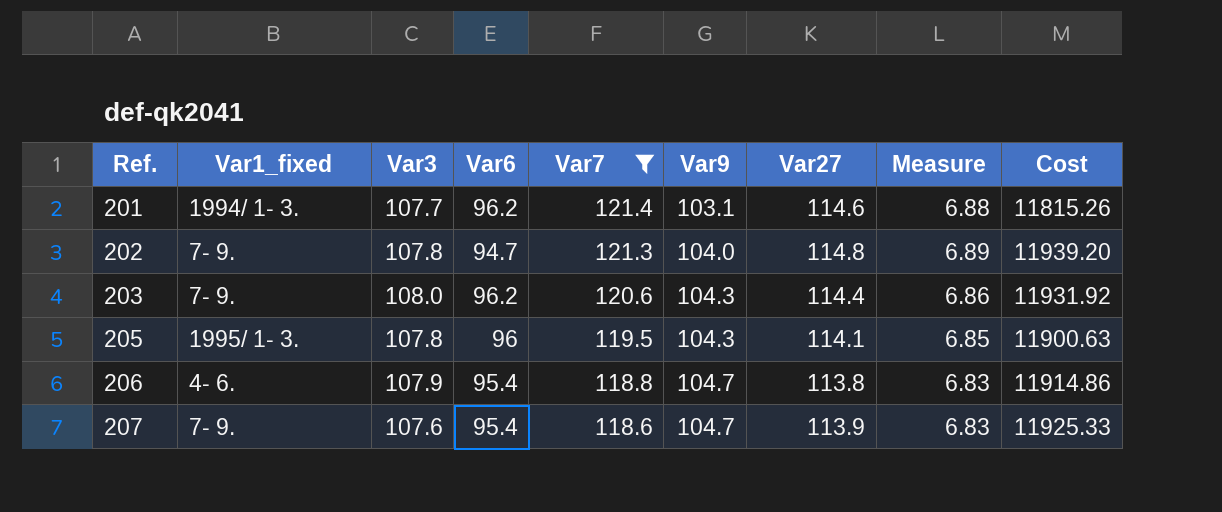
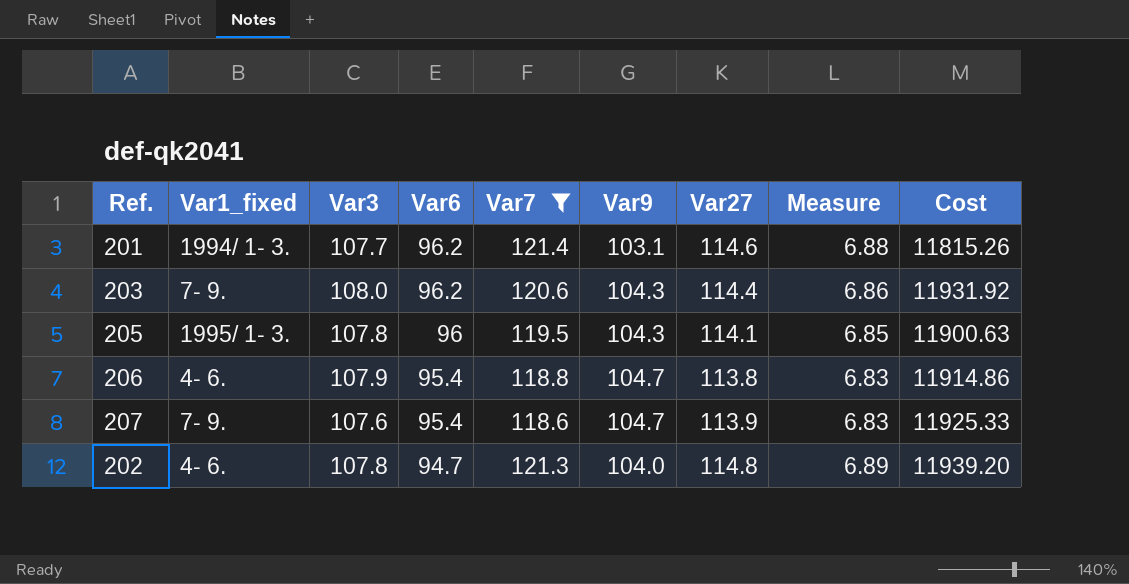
row order: Ref. ascending -> Var6 descending
202 | Var1_fixed: 7- 9. -> 4- 6.

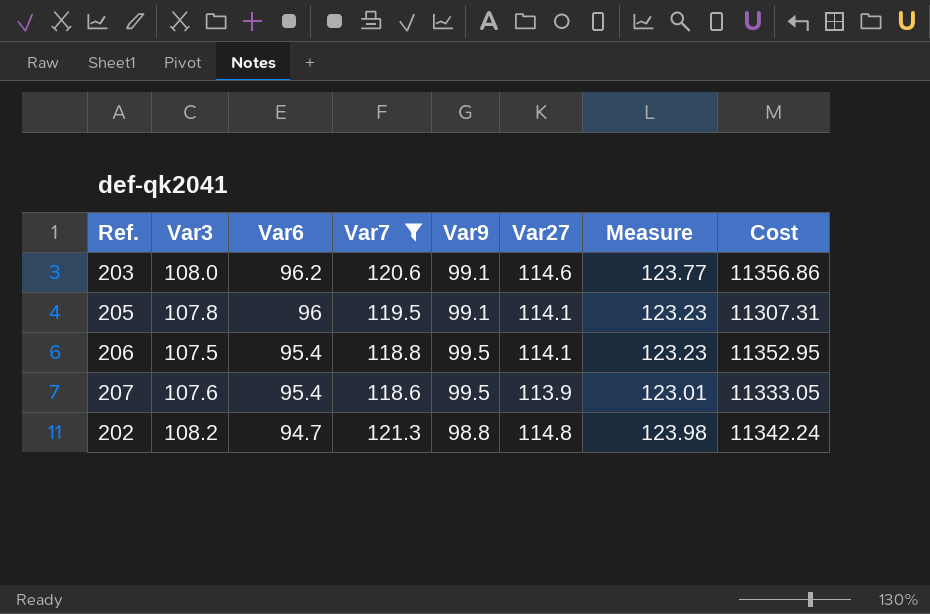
column Var1_fixed | position: 2 -> none
column Measure | formula: [Var27] * 0.06 -> [Var27] * 1.08
row 201: 1994/ 1- 3. | 107.7 | 96.2 | 121.4 | 103.1 | 114.6 | 6.88 | 11815.26 -> none
203 | Var9: 104.3 -> 99.1
203 | Var27: 114.4 -> 114.6
203 | Cost: 11931.92 -> 11356.86
205 | Var9: 104.3 -> 99.1
205 | Cost: 11900.63 -> 11307.31
206 | Var3: 107.9 -> 107.5
206 | Var9: 104.7 -> 99.5
206 | Var27: 113.8 -> 114.1
206 | Cost: 11914.86 -> 11352.95
207 | Var9: 104.7 -> 99.5
207 | Cost: 11925.33 -> 11333.05
202 | Var3: 107.8 -> 108.2
202 | Var9: 104.0 -> 98.8
202 | Cost: 11939.20 -> 11342.24

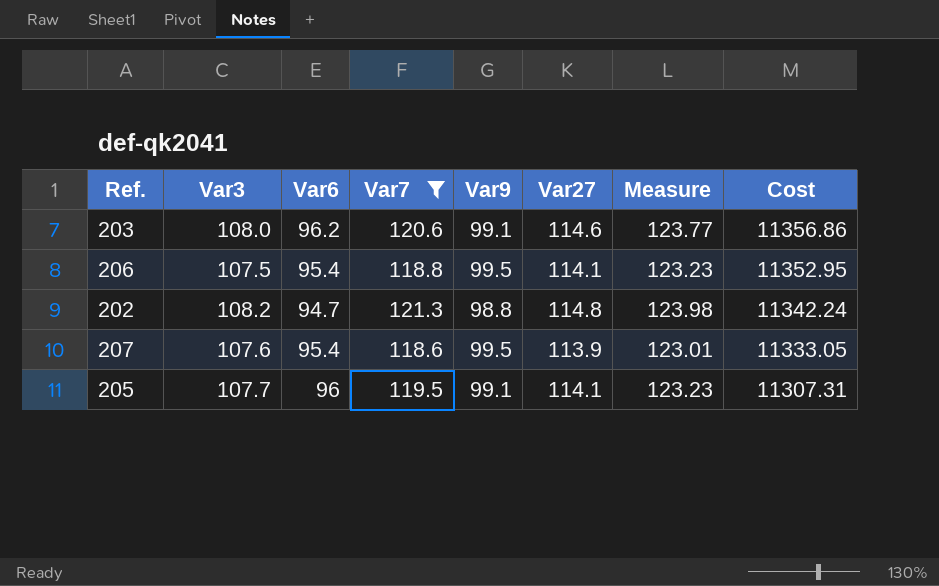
row order: Var6 descending -> Cost descending
205 | Var3: 107.8 -> 107.7

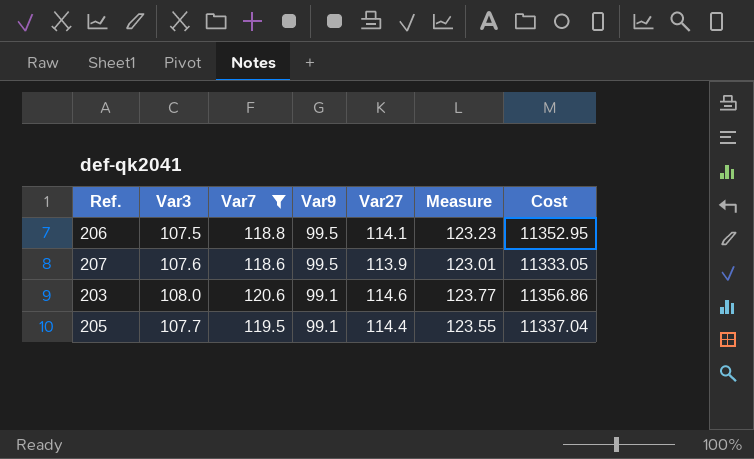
row order: Cost descending -> Var9 descending
column Var6 | position: 3 -> none
row 202: 108.2 | 94.7 | 121.3 | 98.8 | 114.8 | 123.98 | 11342.24 -> none
205 | Var27: 114.1 -> 114.4
205 | Measure: 123.23 -> 123.55
205 | Cost: 11307.31 -> 11337.04

